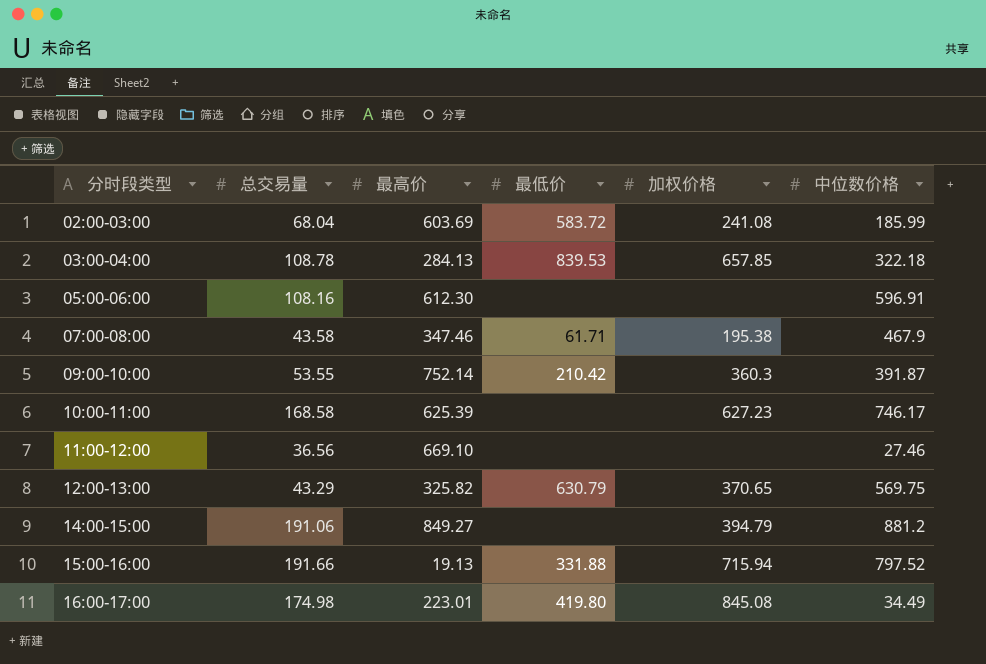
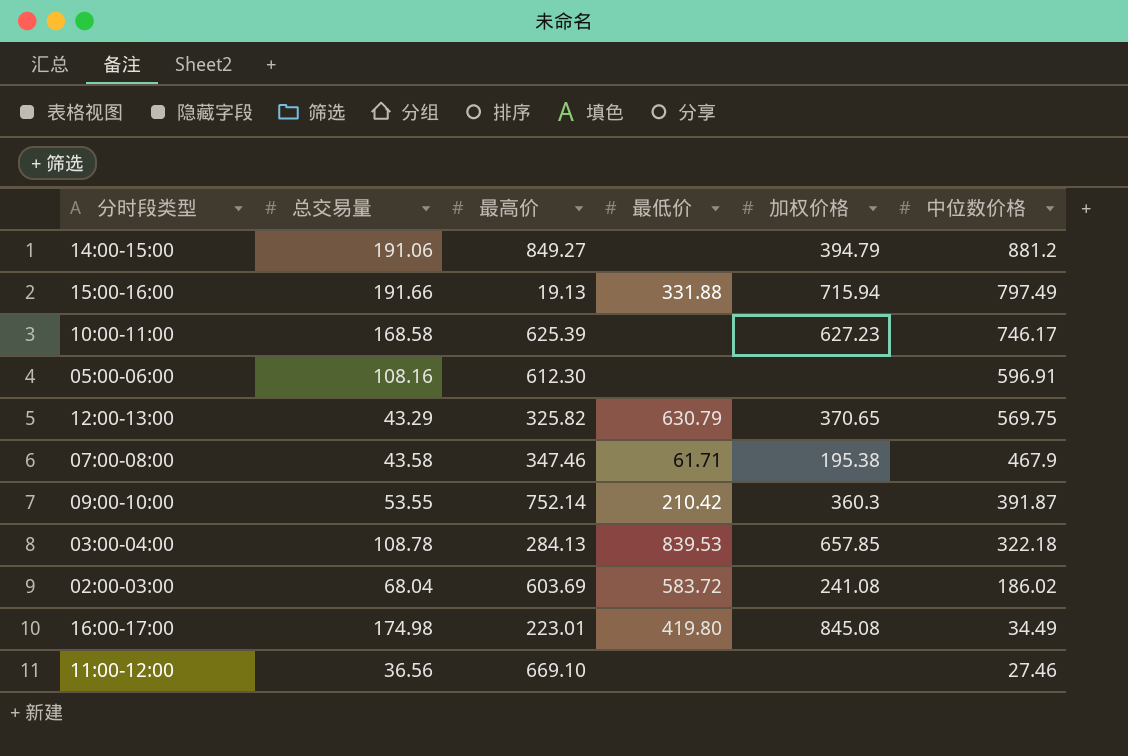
row order: 分时段类型 ascending -> 中位数价格 descending
15:00-16:00 | 中位数价格: 797.52 -> 797.49
02:00-03:00 | 中位数价格: 185.99 -> 186.02

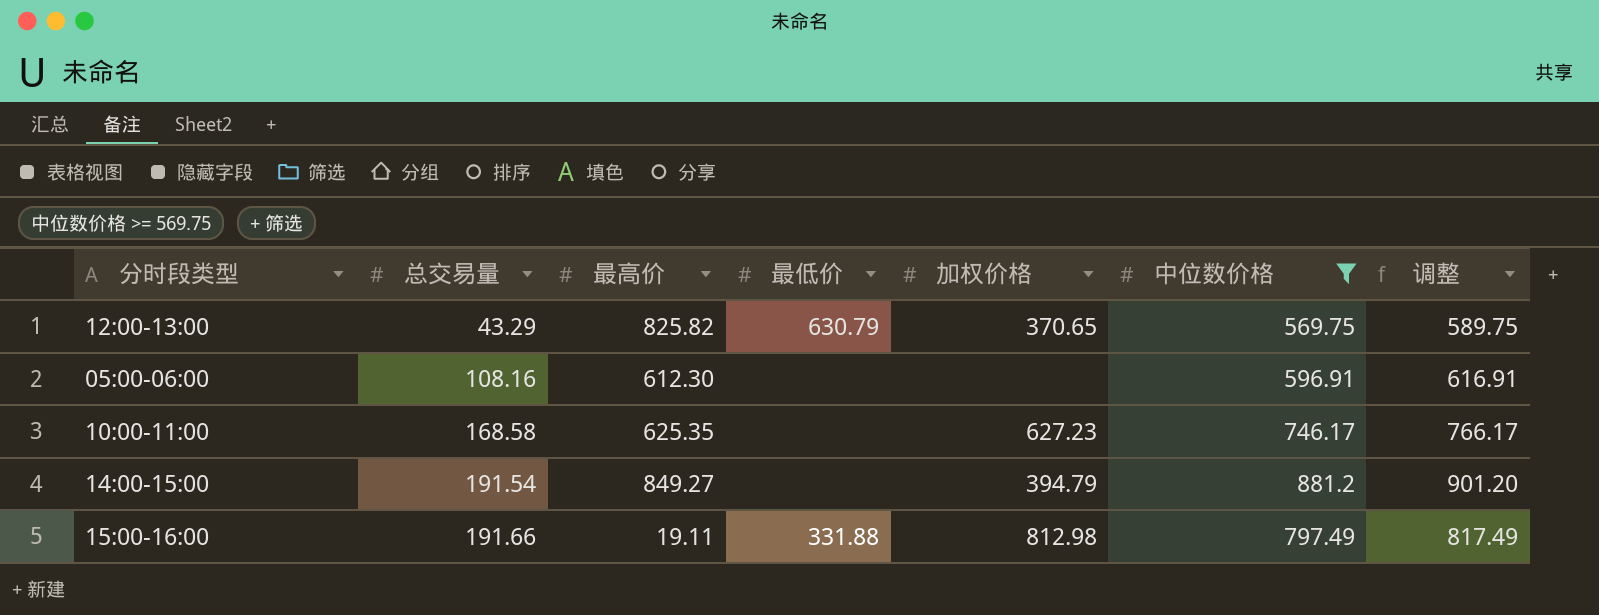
filter: none -> 中位数价格 >= 569.75
row order: 中位数价格 descending -> 总交易量 ascending
column 调整 | formula: none -> [中位数价格] + 20
12:00-13:00 | 最高价: 325.82 -> 825.82
10:00-11:00 | 最高价: 625.39 -> 625.35
14:00-15:00 | 总交易量: 191.06 -> 191.54
15:00-16:00 | 最高价: 19.13 -> 19.11
15:00-16:00 | 加权价格: 715.94 -> 812.98

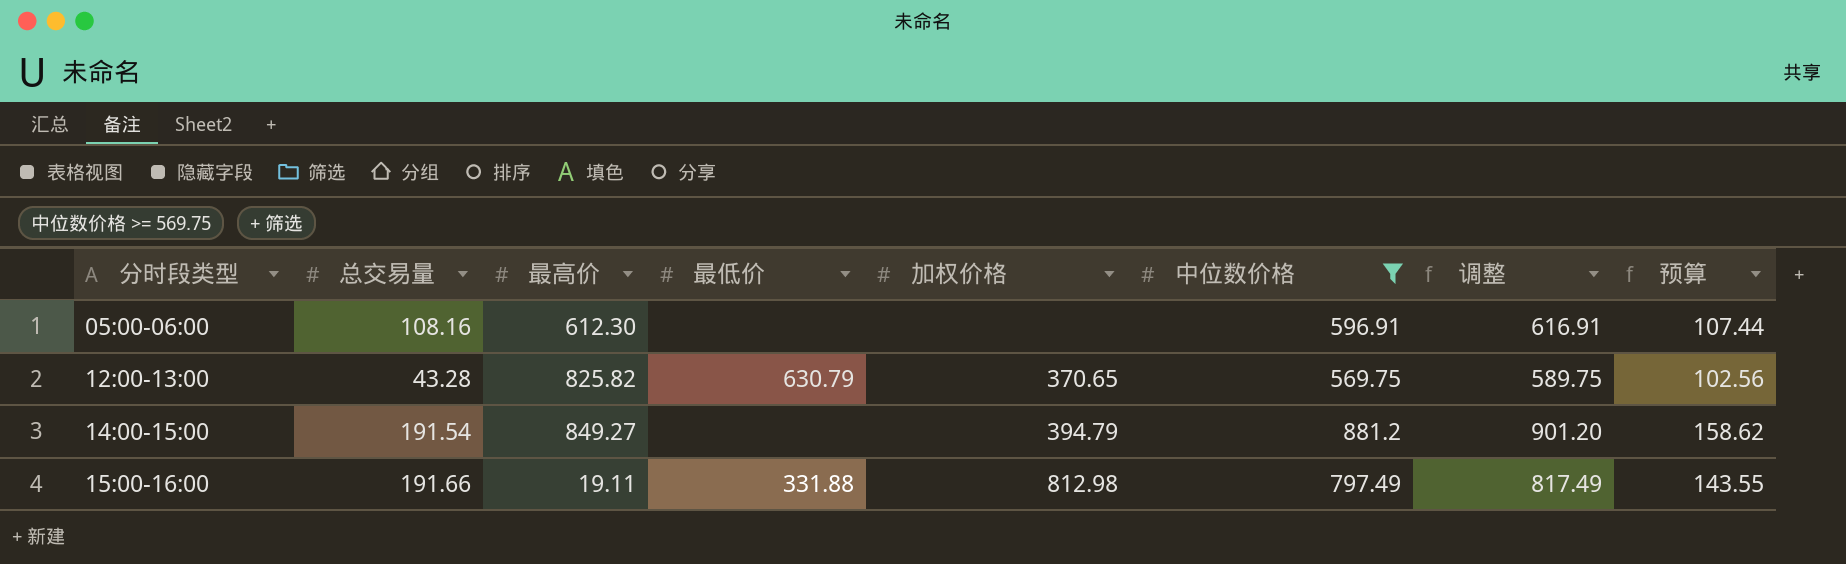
row order: 总交易量 ascending -> 分时段类型 ascending
column 预算 | formula: none -> [中位数价格] * 0.18
row 10:00-11:00: 168.58 | 625.35 | none | 627.23 | 746.17 | 766.17 -> none
12:00-13:00 | 总交易量: 43.29 -> 43.28

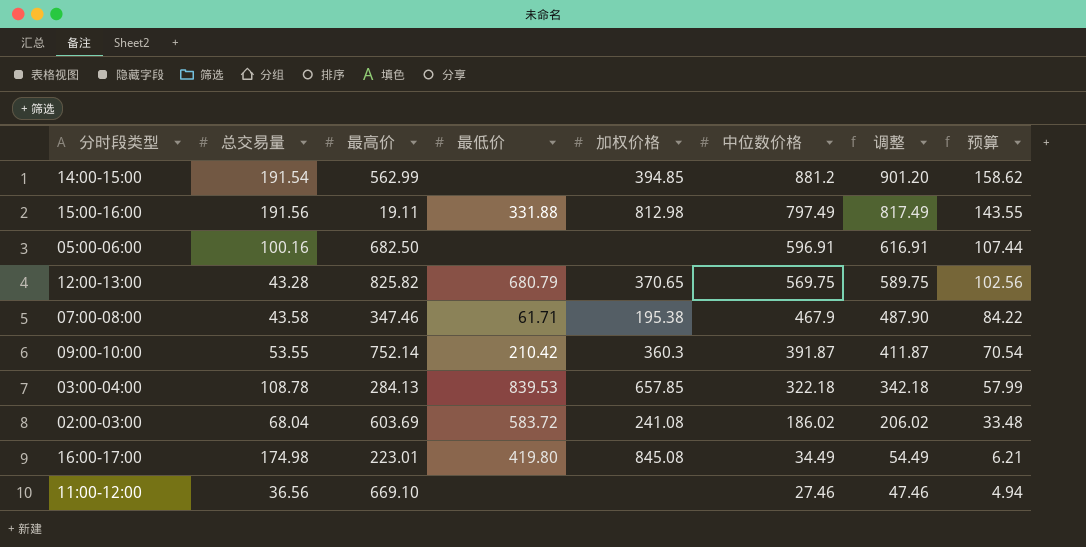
filter: 中位数价格 >= 569.75 -> none
row order: 分时段类型 ascending -> 中位数价格 descending
14:00-15:00 | 最高价: 849.27 -> 562.99
14:00-15:00 | 加权价格: 394.79 -> 394.85
15:00-16:00 | 总交易量: 191.66 -> 191.56
05:00-06:00 | 总交易量: 108.16 -> 100.16
05:00-06:00 | 最高价: 612.30 -> 682.50
12:00-13:00 | 最低价: 630.79 -> 680.79

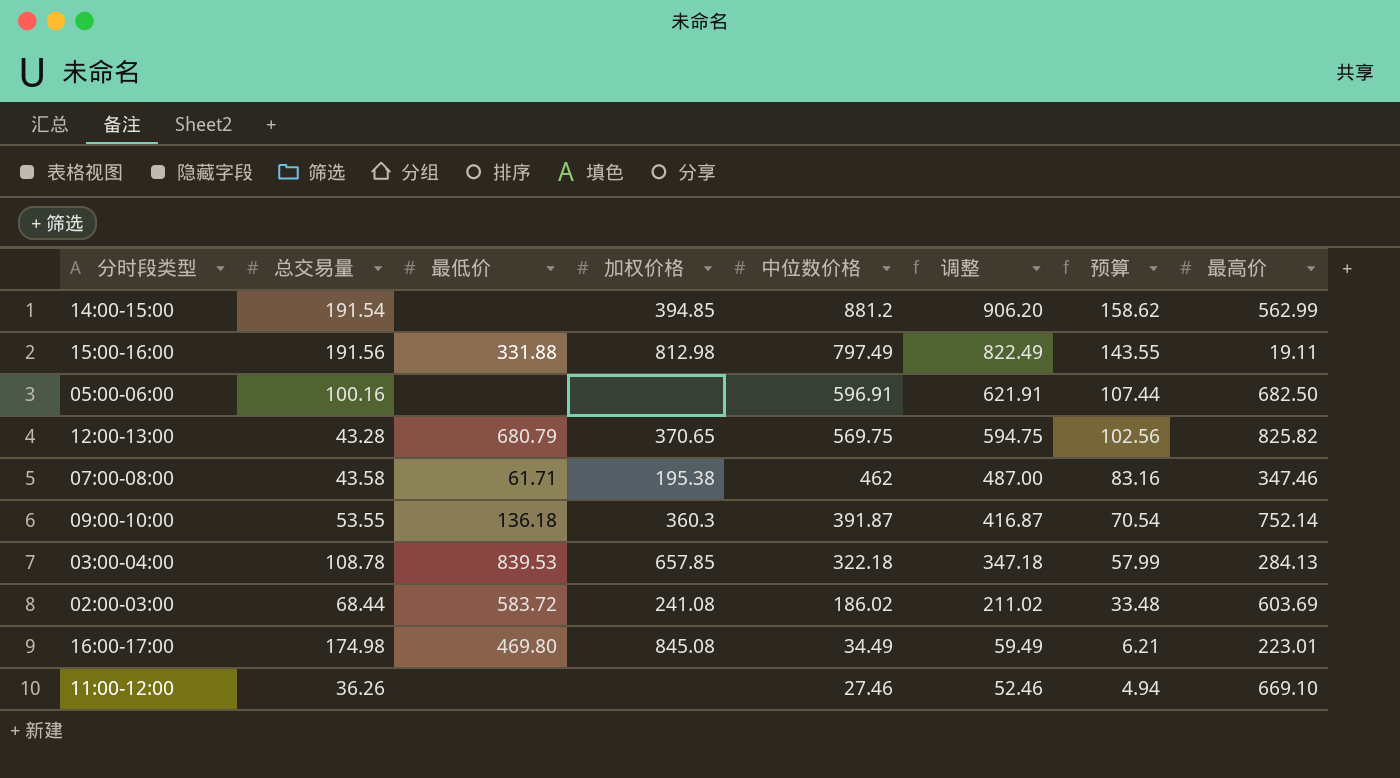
column 调整 | formula: [中位数价格] + 20 -> [中位数价格] + 25
column 最高价 | position: 3 -> 8
07:00-08:00 | 中位数价格: 467.9 -> 462
07:00-08:00 | 预算: 84.22 -> 83.16
09:00-10:00 | 最低价: 210.42 -> 136.18
02:00-03:00 | 总交易量: 68.04 -> 68.44
16:00-17:00 | 最低价: 419.80 -> 469.80
11:00-12:00 | 总交易量: 36.56 -> 36.26

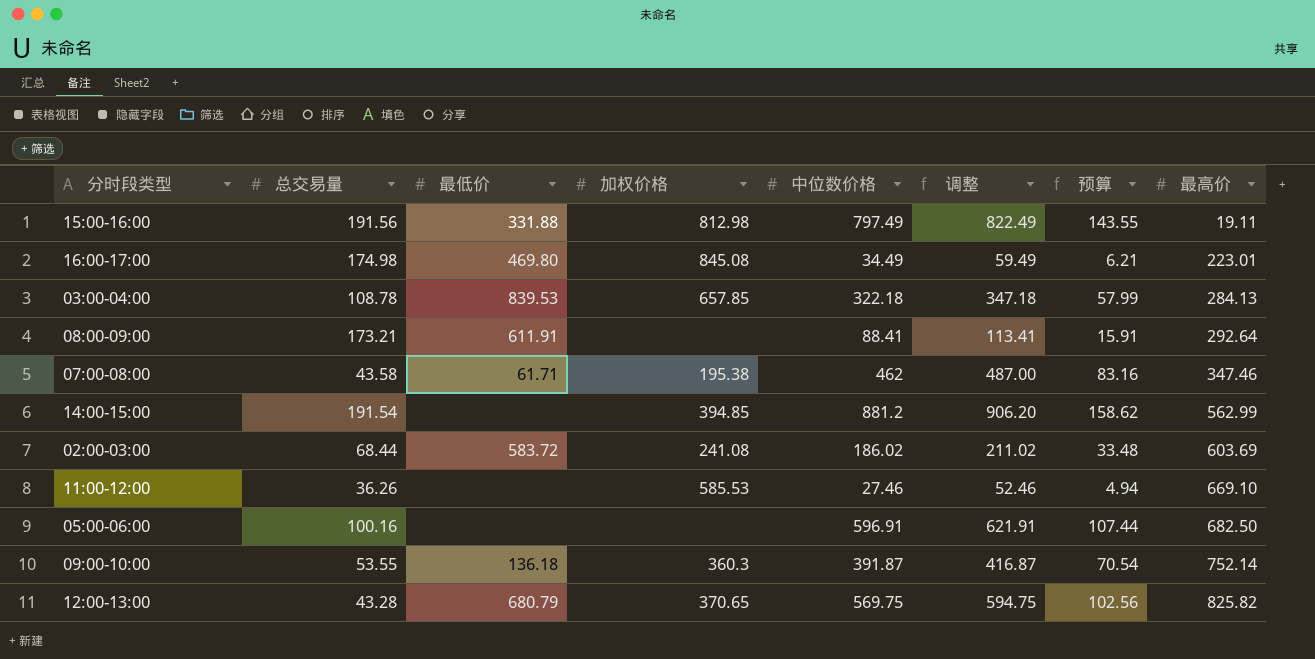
row order: 中位数价格 descending -> 最高价 ascending
row 08:00-09:00: none -> 173.21 | 611.91 | none | 88.41 | 113.41 | 15.91 | 292.64
11:00-12:00 | 加权价格: none -> 585.53

